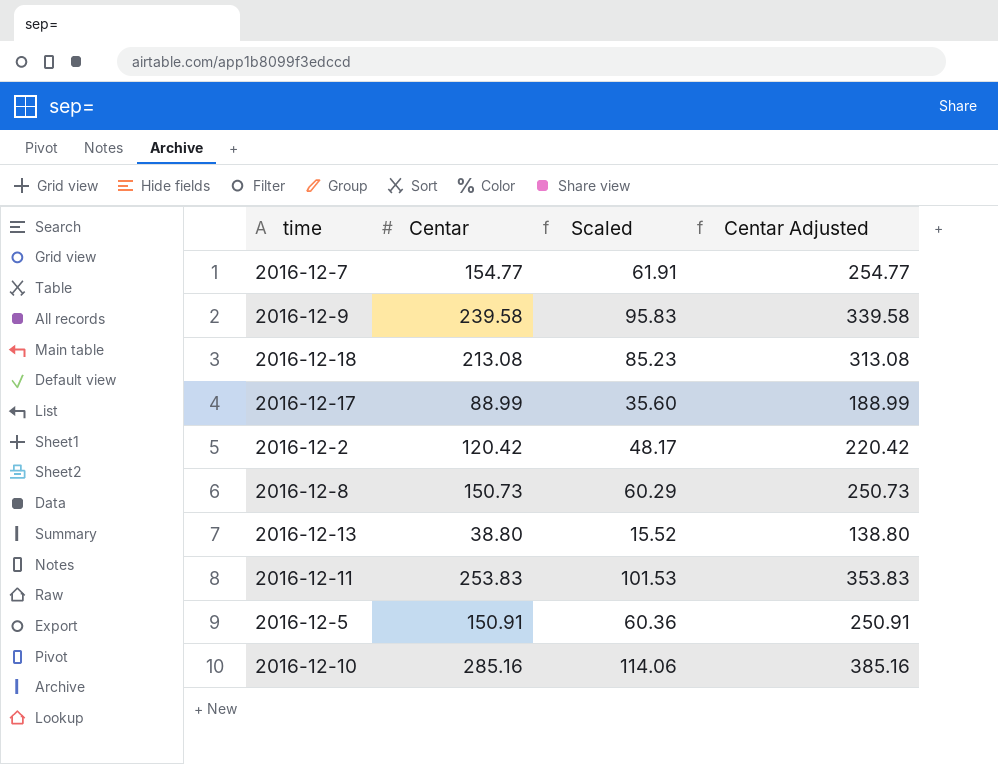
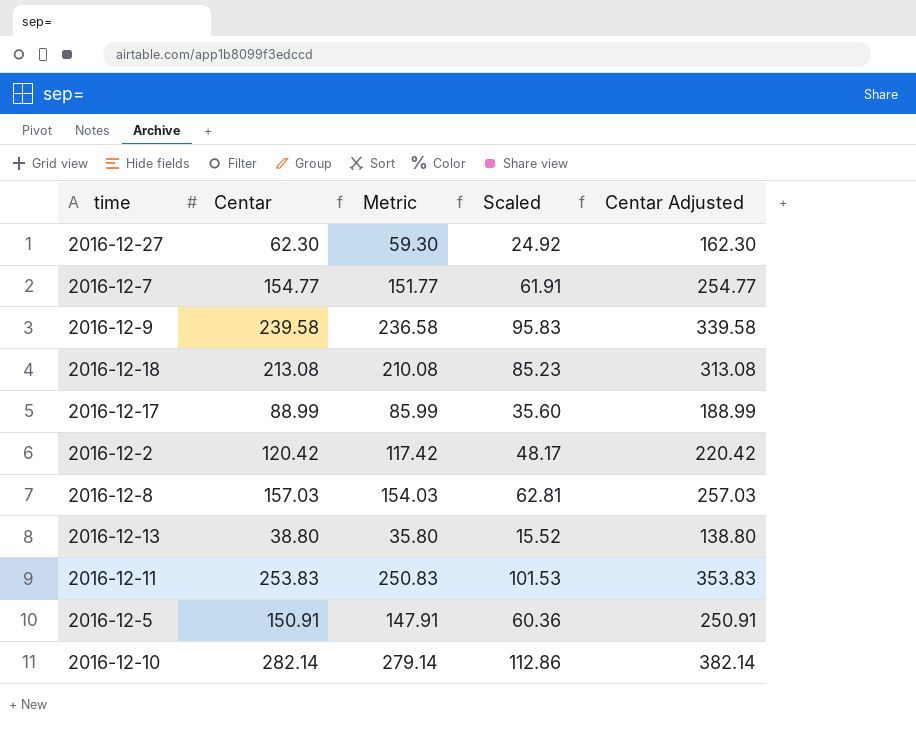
column Metric | formula: none -> [Centar] - 3
row 2016-12-27: none -> 62.30 | 59.30 | 24.92 | 162.30
2016-12-8 | Centar: 150.73 -> 157.03
2016-12-8 | Scaled: 60.29 -> 62.81
2016-12-8 | Centar Adjusted: 250.73 -> 257.03
2016-12-10 | Centar: 285.16 -> 282.14
2016-12-10 | Scaled: 114.06 -> 112.86
2016-12-10 | Centar Adjusted: 385.16 -> 382.14

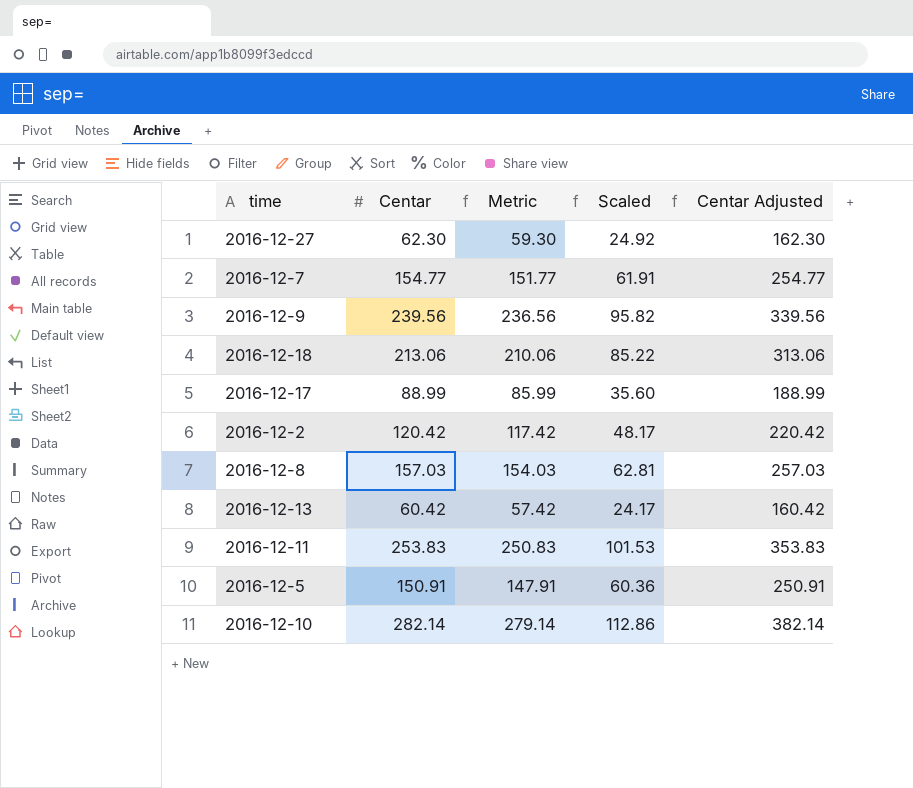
2016-12-9 | Centar: 239.58 -> 239.56
2016-12-9 | Metric: 236.58 -> 236.56
2016-12-9 | Scaled: 95.83 -> 95.82
2016-12-9 | Centar Adjusted: 339.58 -> 339.56
2016-12-18 | Centar: 213.08 -> 213.06
2016-12-18 | Metric: 210.08 -> 210.06
2016-12-18 | Scaled: 85.23 -> 85.22
2016-12-18 | Centar Adjusted: 313.08 -> 313.06
2016-12-13 | Centar: 38.80 -> 60.42
2016-12-13 | Metric: 35.80 -> 57.42
2016-12-13 | Scaled: 15.52 -> 24.17
2016-12-13 | Centar Adjusted: 138.80 -> 160.42

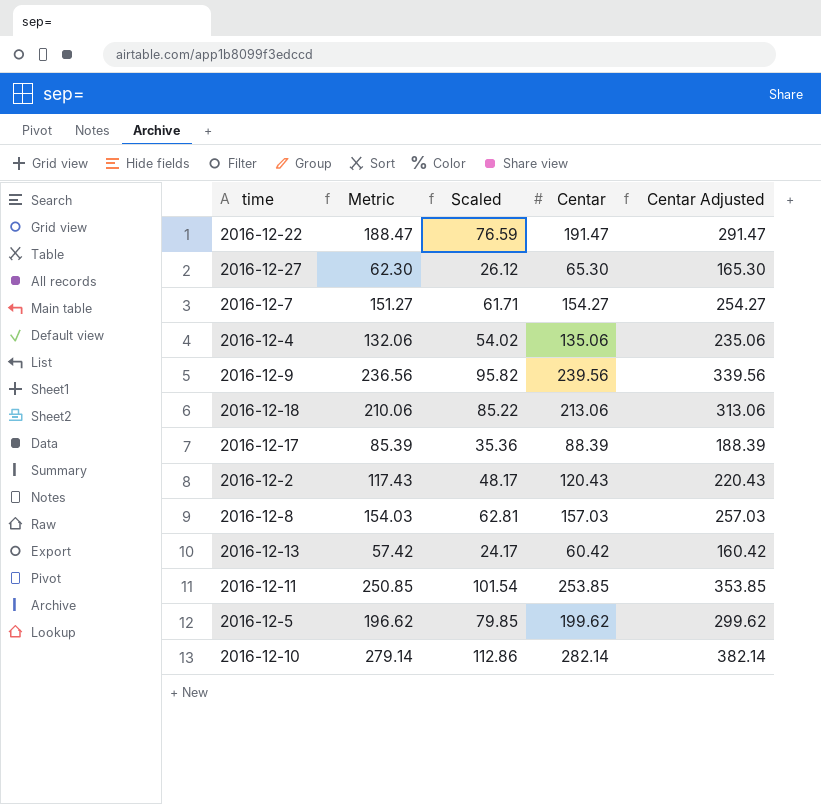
column Centar | position: 2 -> 4
row 2016-12-22: none -> 188.47 | 76.59 | 191.47 | 291.47
2016-12-27 | Metric: 59.30 -> 62.30
2016-12-27 | Scaled: 24.92 -> 26.12
2016-12-27 | Centar: 62.30 -> 65.30
2016-12-27 | Centar Adjusted: 162.30 -> 165.30
2016-12-7 | Metric: 151.77 -> 151.27
2016-12-7 | Scaled: 61.91 -> 61.71
2016-12-7 | Centar: 154.77 -> 154.27
2016-12-7 | Centar Adjusted: 254.77 -> 254.27
row 2016-12-4: none -> 132.06 | 54.02 | 135.06 | 235.06
2016-12-17 | Metric: 85.99 -> 85.39
2016-12-17 | Scaled: 35.60 -> 35.36
2016-12-17 | Centar: 88.99 -> 88.39
2016-12-17 | Centar Adjusted: 188.99 -> 188.39
2016-12-2 | Metric: 117.42 -> 117.43
2016-12-2 | Centar: 120.42 -> 120.43
2016-12-2 | Centar Adjusted: 220.42 -> 220.43
2016-12-11 | Metric: 250.83 -> 250.85
2016-12-11 | Scaled: 101.53 -> 101.54
2016-12-11 | Centar: 253.83 -> 253.85
2016-12-11 | Centar Adjusted: 353.83 -> 353.85
2016-12-5 | Metric: 147.91 -> 196.62
2016-12-5 | Scaled: 60.36 -> 79.85
2016-12-5 | Centar: 150.91 -> 199.62
2016-12-5 | Centar Adjusted: 250.91 -> 299.62

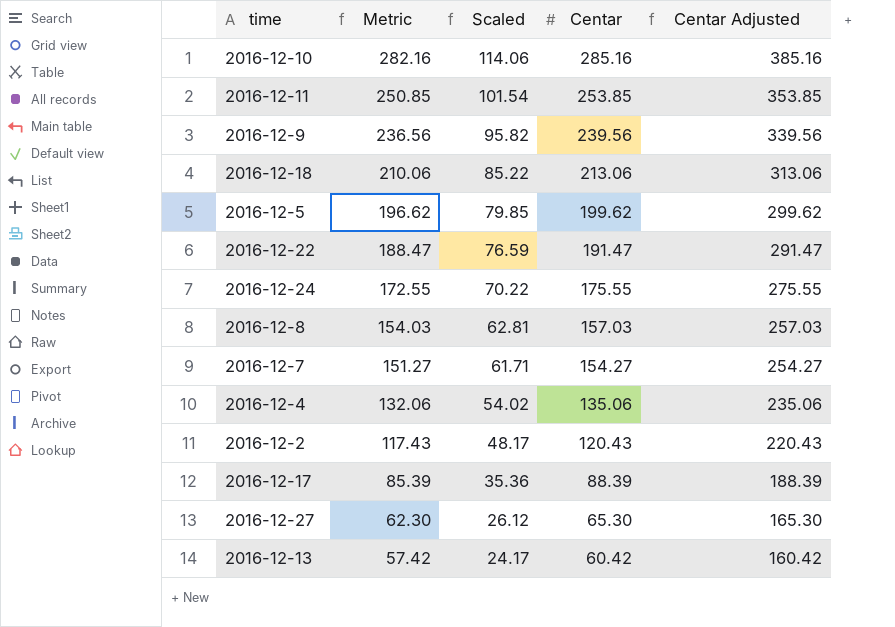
row order: none -> Metric descending
2016-12-10 | Metric: 279.14 -> 282.16
2016-12-10 | Scaled: 112.86 -> 114.06
2016-12-10 | Centar: 282.14 -> 285.16
2016-12-10 | Centar Adjusted: 382.14 -> 385.16
row 2016-12-24: none -> 172.55 | 70.22 | 175.55 | 275.55

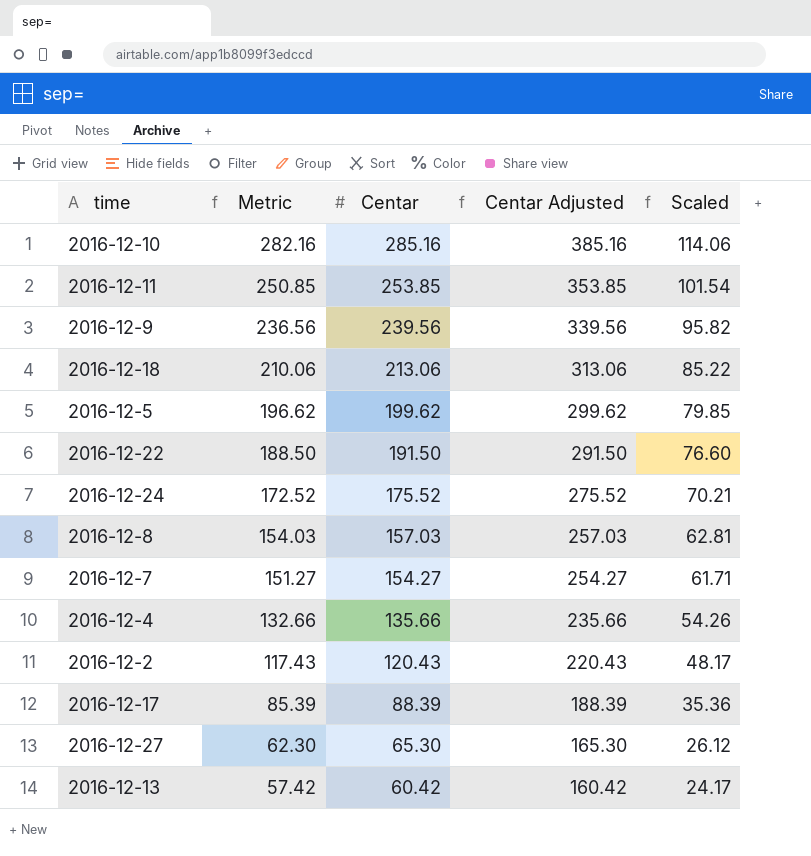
column Scaled | position: 3 -> 5
2016-12-22 | Metric: 188.47 -> 188.50
2016-12-22 | Centar: 191.47 -> 191.50
2016-12-22 | Centar Adjusted: 291.47 -> 291.50
2016-12-22 | Scaled: 76.59 -> 76.60
2016-12-24 | Metric: 172.55 -> 172.52
2016-12-24 | Centar: 175.55 -> 175.52
2016-12-24 | Centar Adjusted: 275.55 -> 275.52
2016-12-24 | Scaled: 70.22 -> 70.21
2016-12-4 | Metric: 132.06 -> 132.66
2016-12-4 | Centar: 135.06 -> 135.66
2016-12-4 | Centar Adjusted: 235.06 -> 235.66
2016-12-4 | Scaled: 54.02 -> 54.26

